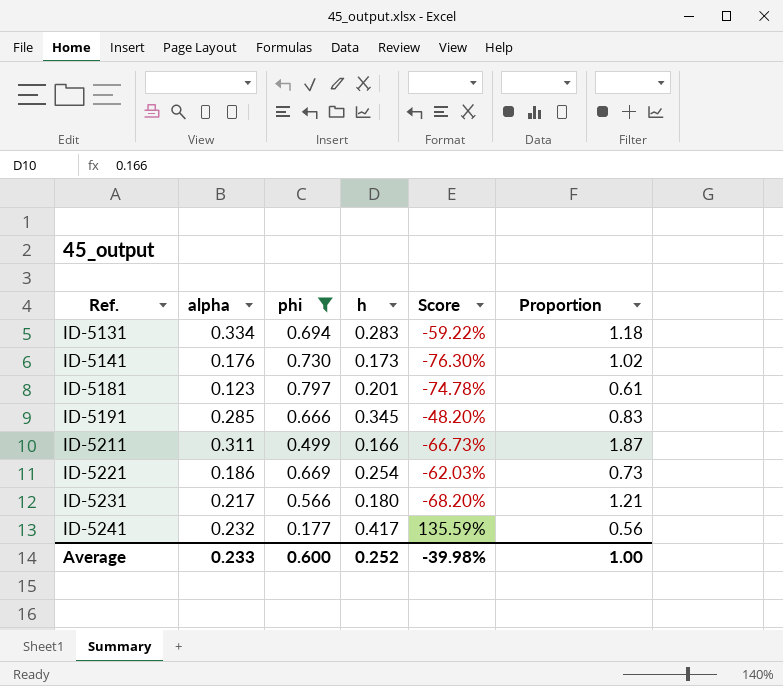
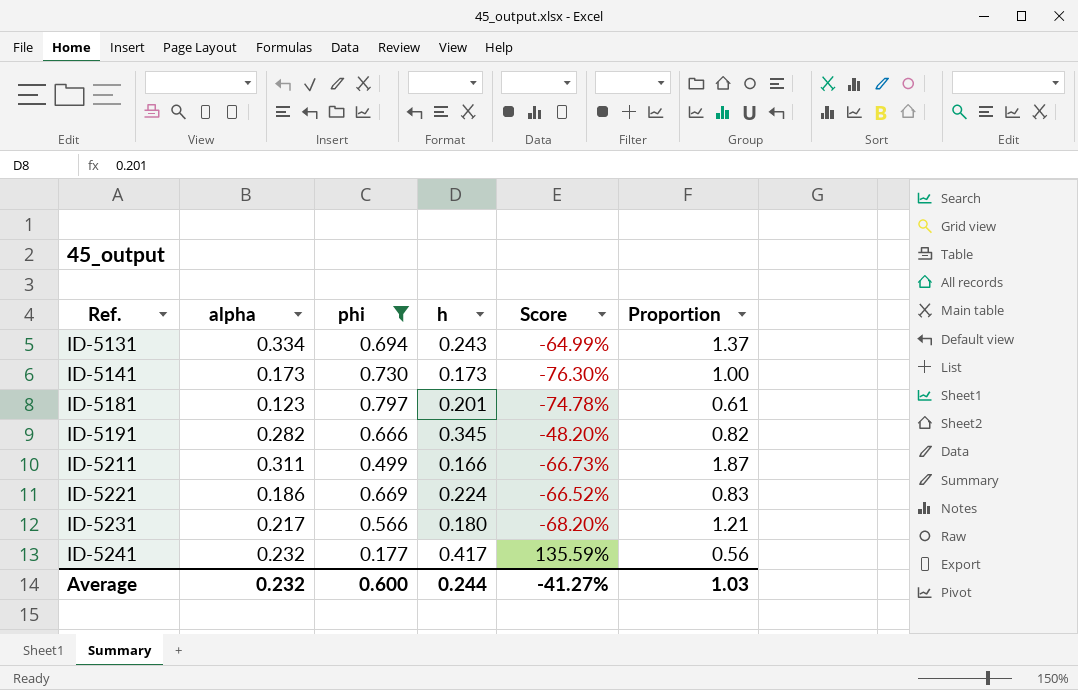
ID-5131 | h: 0.283 -> 0.243
ID-5131 | Score: -59.22% -> -64.99%
ID-5131 | Proportion: 1.18 -> 1.37
ID-5141 | alpha: 0.176 -> 0.173
ID-5141 | Proportion: 1.02 -> 1.00
ID-5191 | alpha: 0.285 -> 0.282
ID-5191 | Proportion: 0.83 -> 0.82
ID-5221 | h: 0.254 -> 0.224
ID-5221 | Score: -62.03% -> -66.52%
ID-5221 | Proportion: 0.73 -> 0.83
Average | alpha: 0.233 -> 0.232
Average | h: 0.252 -> 0.244
Average | Score: -39.98% -> -41.27%
Average | Proportion: 1.00 -> 1.03

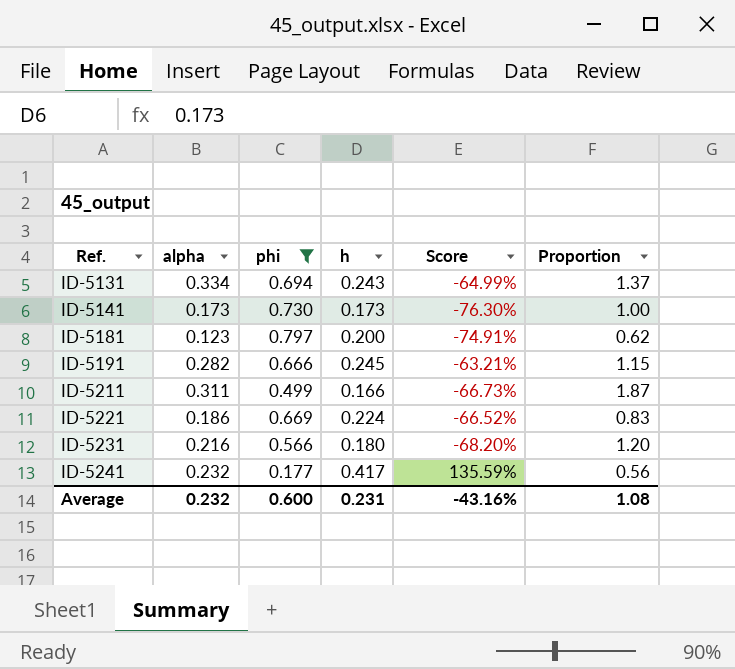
ID-5181 | h: 0.201 -> 0.200
ID-5181 | Score: -74.78% -> -74.91%
ID-5181 | Proportion: 0.61 -> 0.62
ID-5191 | h: 0.345 -> 0.245
ID-5191 | Score: -48.20% -> -63.21%
ID-5191 | Proportion: 0.82 -> 1.15
ID-5231 | alpha: 0.217 -> 0.216
ID-5231 | Proportion: 1.21 -> 1.20
Average | h: 0.244 -> 0.231
Average | Score: -41.27% -> -43.16%
Average | Proportion: 1.03 -> 1.08

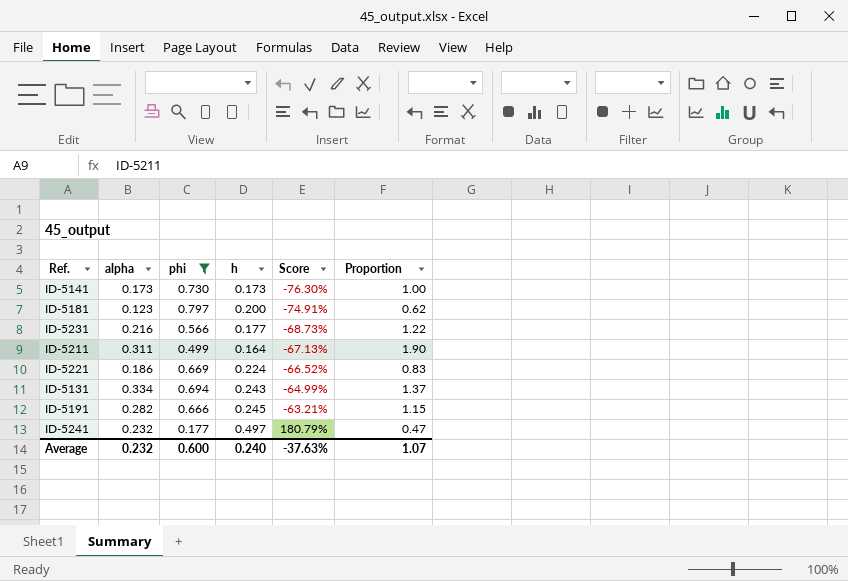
row order: Ref. ascending -> Score ascending
ID-5231 | h: 0.180 -> 0.177
ID-5231 | Score: -68.20% -> -68.73%
ID-5231 | Proportion: 1.20 -> 1.22
ID-5211 | h: 0.166 -> 0.164
ID-5211 | Score: -66.73% -> -67.13%
ID-5211 | Proportion: 1.87 -> 1.90
ID-5241 | h: 0.417 -> 0.497
ID-5241 | Score: 135.59% -> 180.79%
ID-5241 | Proportion: 0.56 -> 0.47
Average | h: 0.231 -> 0.240
Average | Score: -43.16% -> -37.63%
Average | Proportion: 1.08 -> 1.07

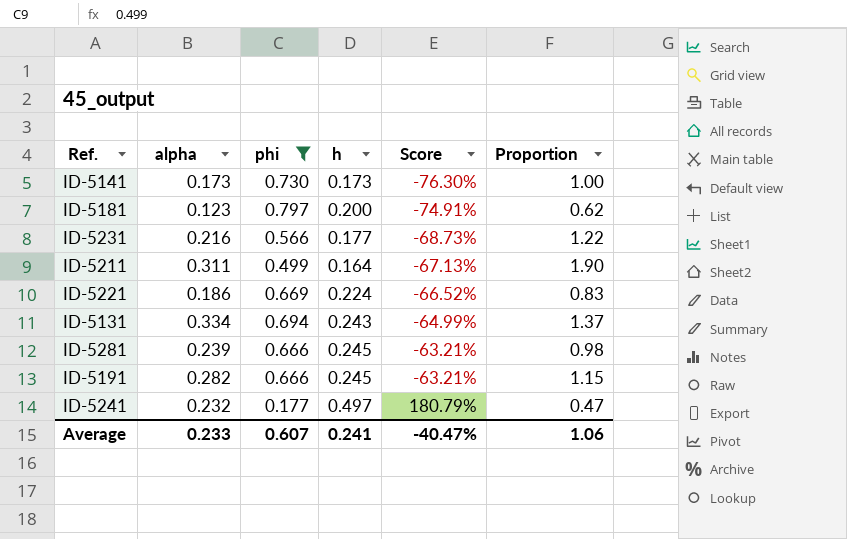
row ID-5281: none -> 0.239 | 0.666 | 0.245 | -63.21% | 0.98
Average | alpha: 0.232 -> 0.233
Average | phi: 0.600 -> 0.607
Average | h: 0.240 -> 0.241
Average | Score: -37.63% -> -40.47%
Average | Proportion: 1.07 -> 1.06

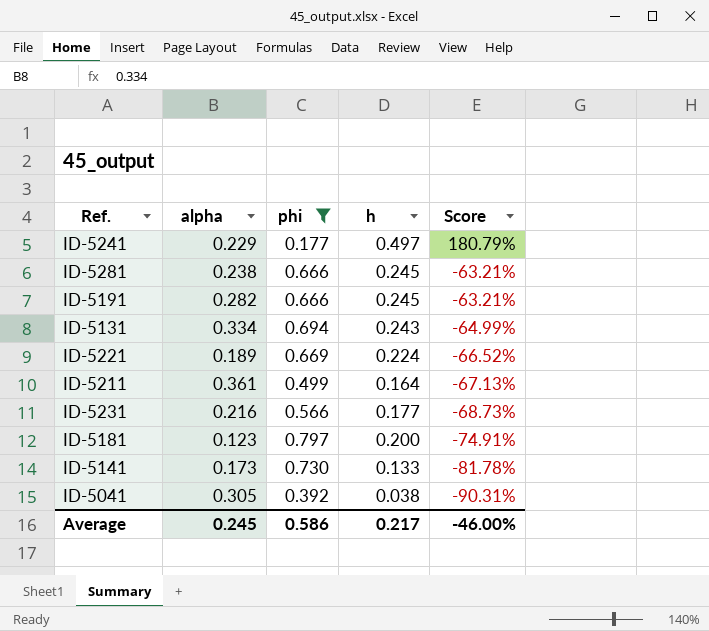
row order: Score ascending -> Score descending
column Proportion | formula: [alpha] / [h] -> none
ID-5241 | alpha: 0.232 -> 0.229
ID-5281 | alpha: 0.239 -> 0.238
ID-5221 | alpha: 0.186 -> 0.189
ID-5211 | alpha: 0.311 -> 0.361
ID-5141 | h: 0.173 -> 0.133
ID-5141 | Score: -76.30% -> -81.78%
row ID-5041: none -> 0.305 | 0.392 | 0.038 | -90.31%
Average | alpha: 0.233 -> 0.245
Average | phi: 0.607 -> 0.586
Average | h: 0.241 -> 0.217
Average | Score: -40.47% -> -46.00%

